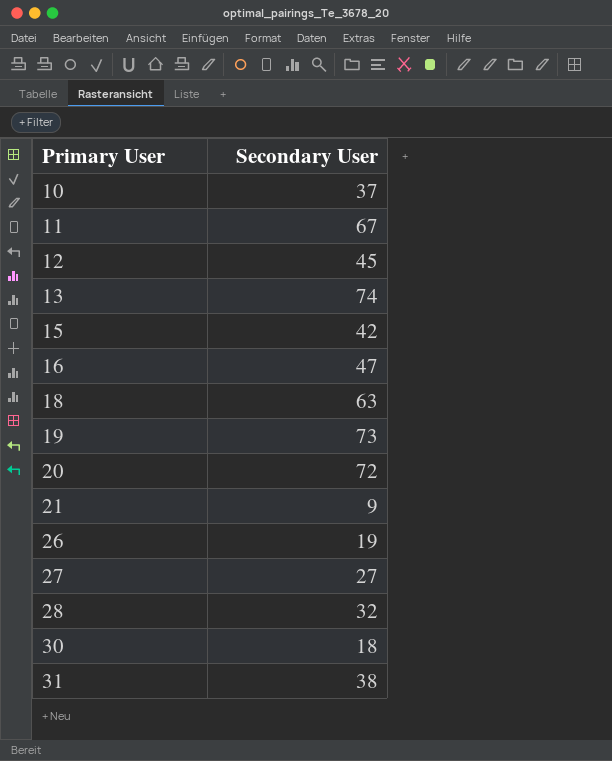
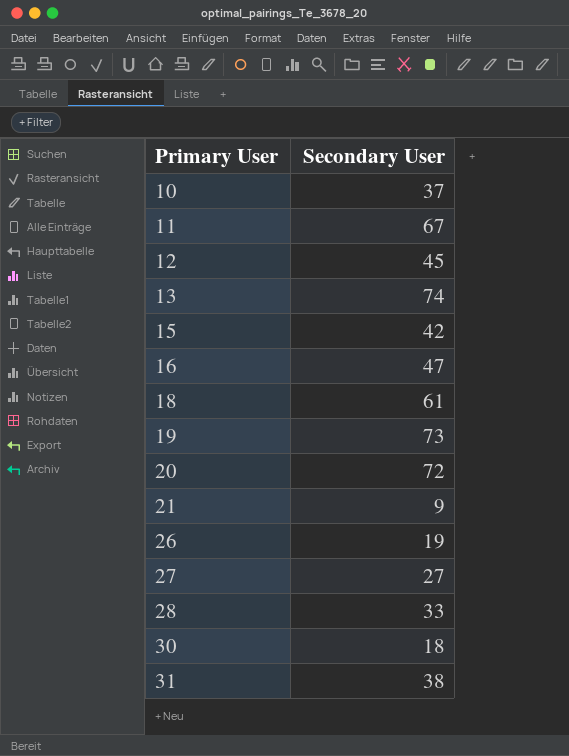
18 | Secondary User: 63 -> 61
28 | Secondary User: 32 -> 33

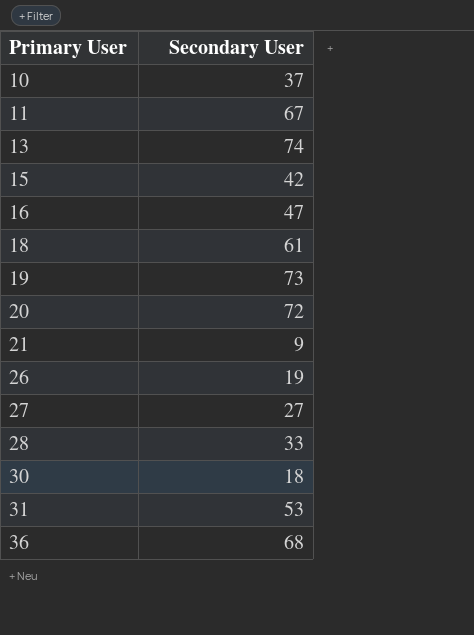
row 12: 45 -> none
31 | Secondary User: 38 -> 53
row 36: none -> 68

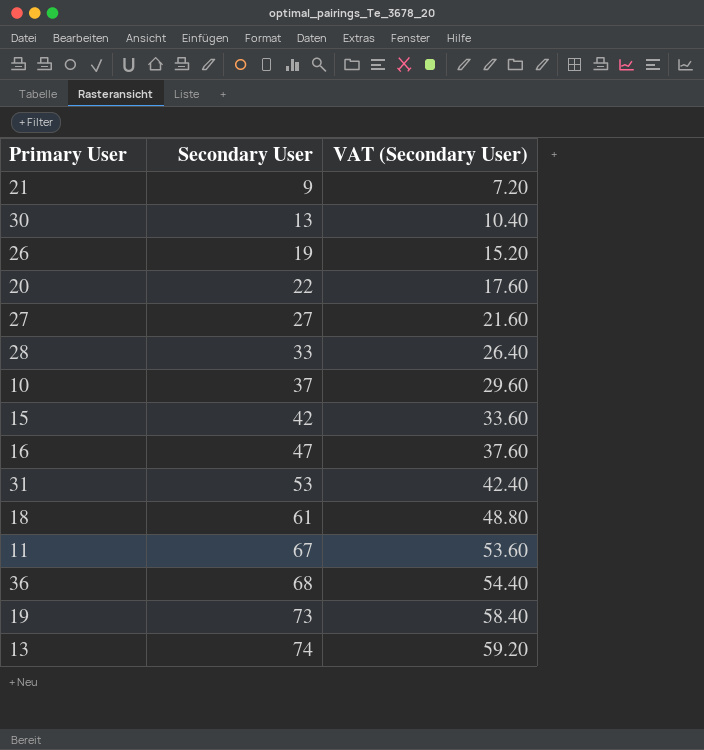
row order: Primary User ascending -> Secondary User ascending
column VAT (Secondary User) | formula: none -> [Secondary User] * 0.8
30 | Secondary User: 18 -> 13
20 | Secondary User: 72 -> 22

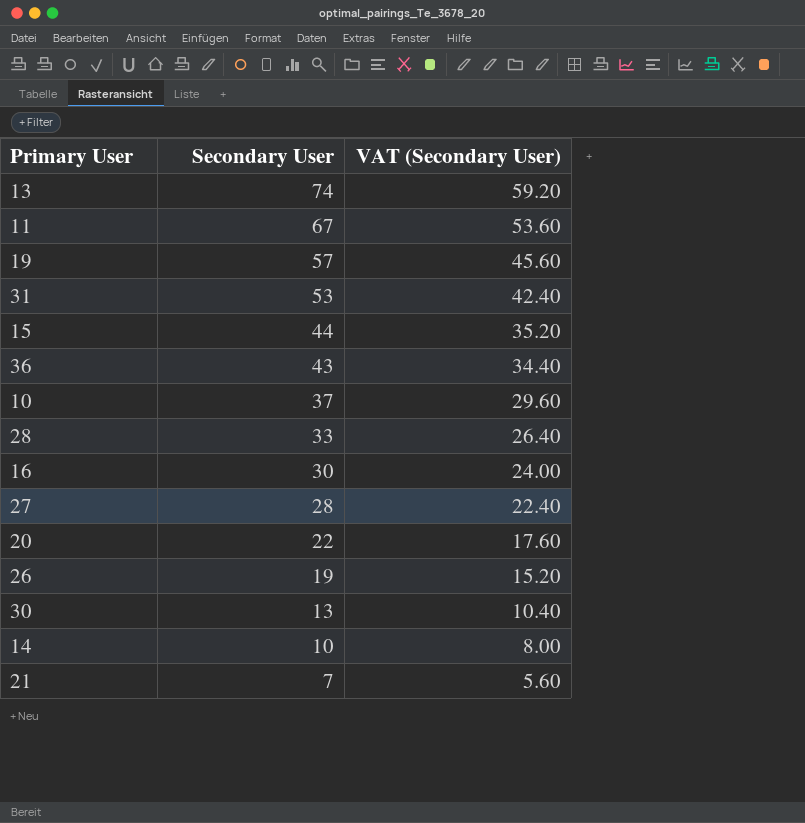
row order: Secondary User ascending -> Secondary User descending
row 18: 61 | 48.80 -> none
19 | Secondary User: 73 -> 57
19 | VAT (Secondary User): 58.40 -> 45.60
15 | Secondary User: 42 -> 44
15 | VAT (Secondary User): 33.60 -> 35.20
36 | Secondary User: 68 -> 43
36 | VAT (Secondary User): 54.40 -> 34.40
16 | Secondary User: 47 -> 30
16 | VAT (Secondary User): 37.60 -> 24.00
27 | Secondary User: 27 -> 28
27 | VAT (Secondary User): 21.60 -> 22.40
row 14: none -> 10 | 8.00
21 | Secondary User: 9 -> 7
21 | VAT (Secondary User): 7.20 -> 5.60

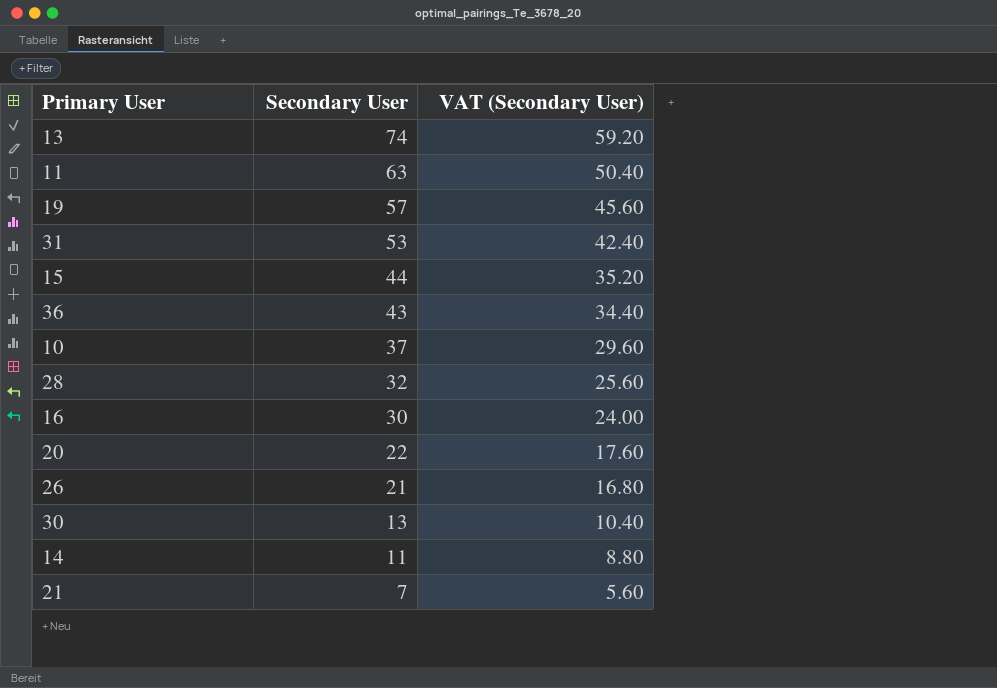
row 27: 28 | 22.40 -> none
11 | Secondary User: 67 -> 63
11 | VAT (Secondary User): 53.60 -> 50.40
28 | Secondary User: 33 -> 32
28 | VAT (Secondary User): 26.40 -> 25.60
26 | Secondary User: 19 -> 21
26 | VAT (Secondary User): 15.20 -> 16.80
14 | Secondary User: 10 -> 11
14 | VAT (Secondary User): 8.00 -> 8.80

